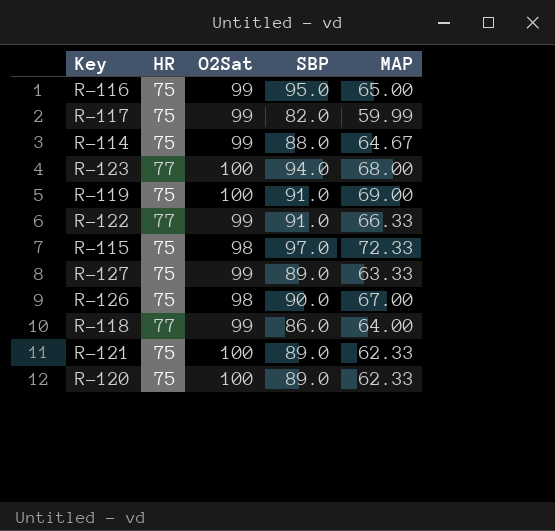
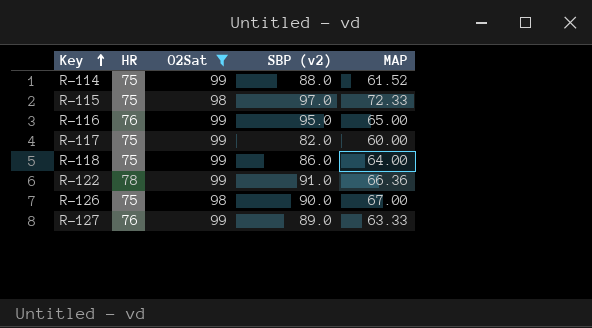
filter: none -> O2Sat != 100
row order: none -> Key ascending
column name: SBP -> SBP (v2)
R-114 | MAP: 64.67 -> 61.52
R-116 | HR: 75 -> 76
R-117 | MAP: 59.99 -> 60.00
R-118 | HR: 77 -> 75
R-122 | HR: 77 -> 78
R-122 | MAP: 66.33 -> 66.36
R-127 | HR: 75 -> 76

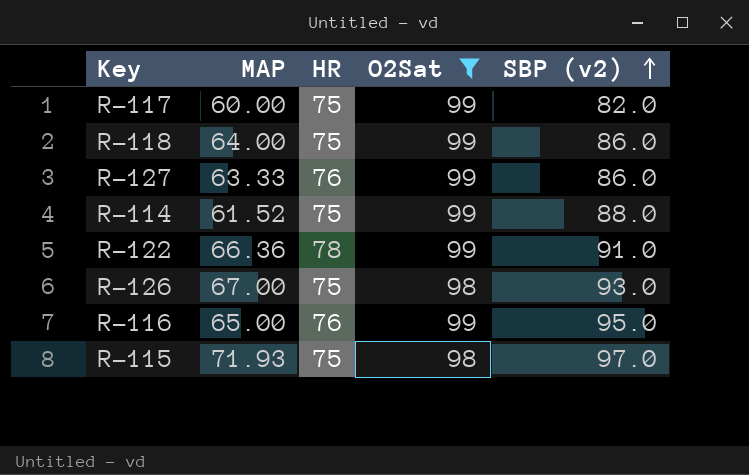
row order: Key ascending -> SBP (v2) ascending
column MAP | position: 5 -> 2
R-127 | SBP (v2): 89.0 -> 86.0
R-126 | SBP (v2): 90.0 -> 93.0
R-115 | MAP: 72.33 -> 71.93

